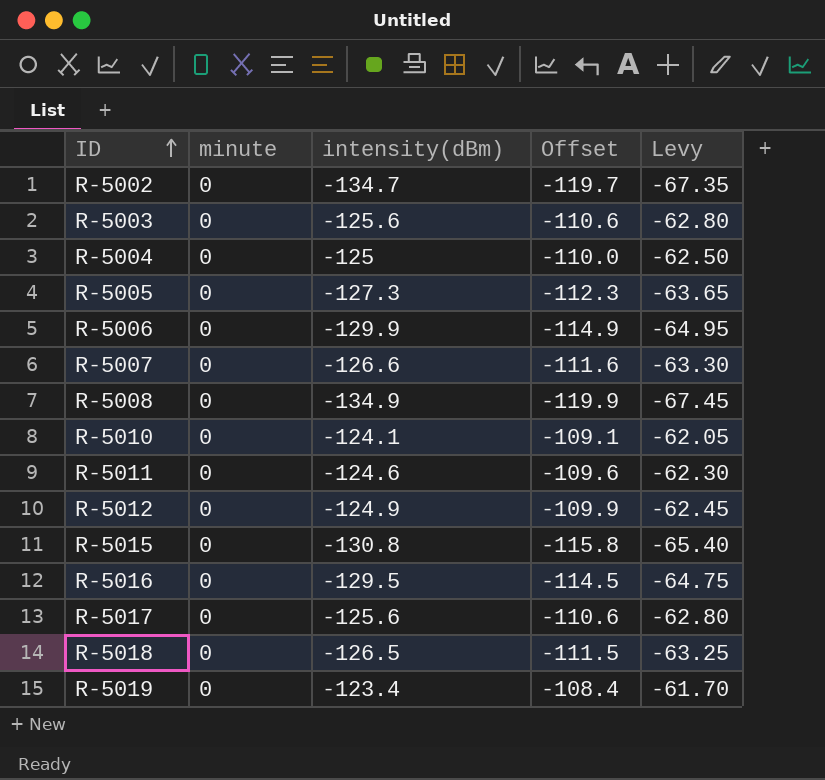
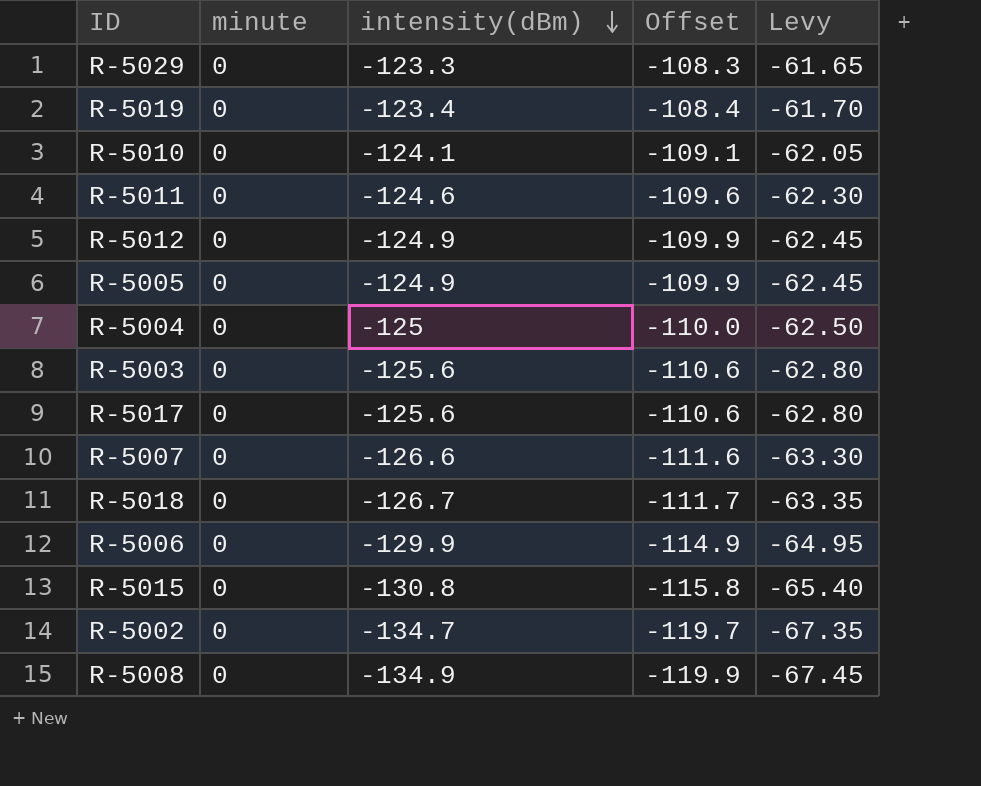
row order: ID ascending -> intensity(dBm) descending
row R-5016: 0 | -129.5 | -114.5 | -64.75 -> none
row R-5029: none -> 0 | -123.3 | -108.3 | -61.65
R-5005 | intensity(dBm): -127.3 -> -124.9
R-5005 | Offset: -112.3 -> -109.9
R-5005 | Levy: -63.65 -> -62.45
R-5018 | intensity(dBm): -126.5 -> -126.7
R-5018 | Offset: -111.5 -> -111.7
R-5018 | Levy: -63.25 -> -63.35

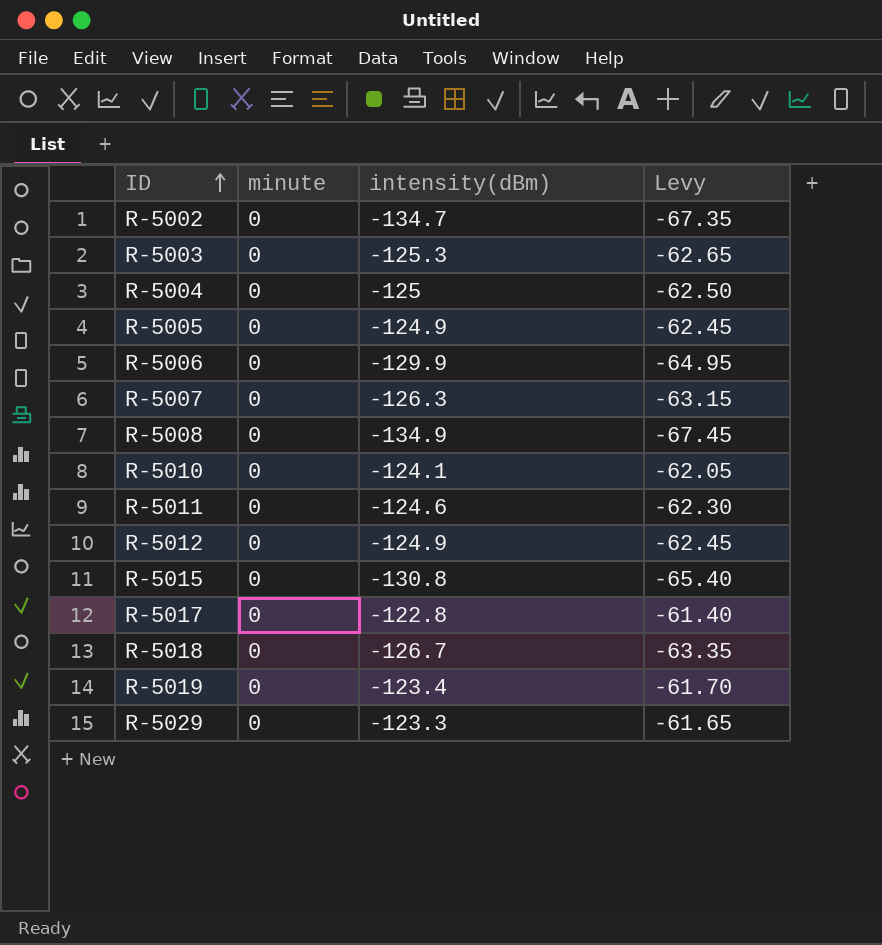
row order: intensity(dBm) descending -> ID ascending
column Offset | formula: [intensity(dBm)] + 15 -> none
R-5003 | intensity(dBm): -125.6 -> -125.3
R-5003 | Levy: -62.80 -> -62.65
R-5007 | intensity(dBm): -126.6 -> -126.3
R-5007 | Levy: -63.30 -> -63.15
R-5017 | intensity(dBm): -125.6 -> -122.8
R-5017 | Levy: -62.80 -> -61.40

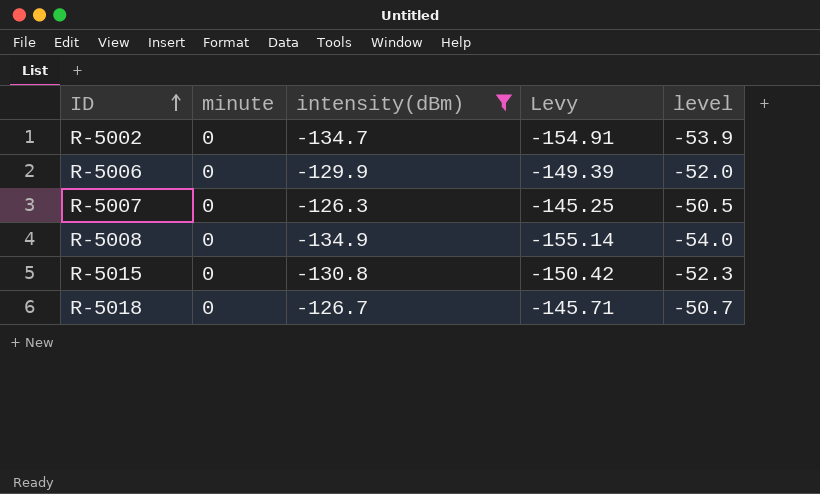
filter: none -> intensity(dBm) <= -126.3
column Levy | formula: [intensity(dBm)] * 0.5 -> [intensity(dBm)] * 1.15
column level | formula: none -> [intensity(dBm)] * 0.4

